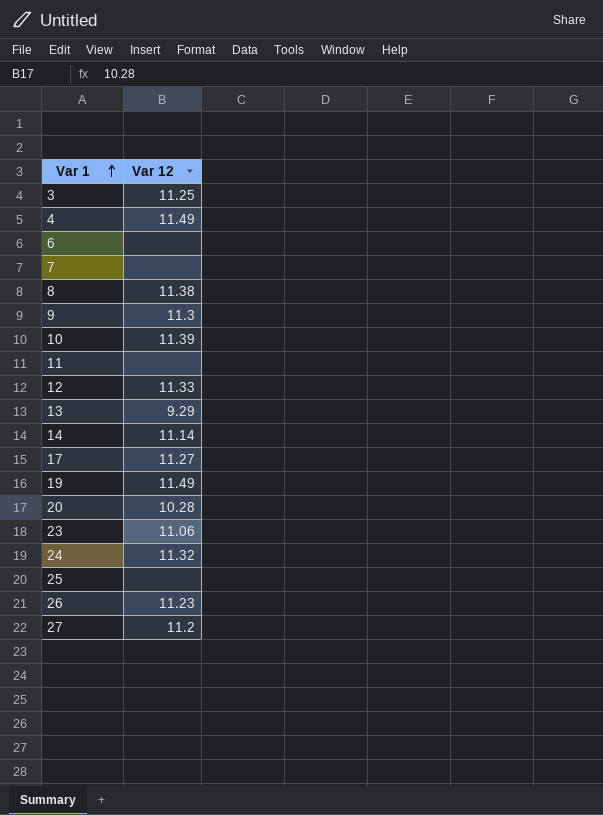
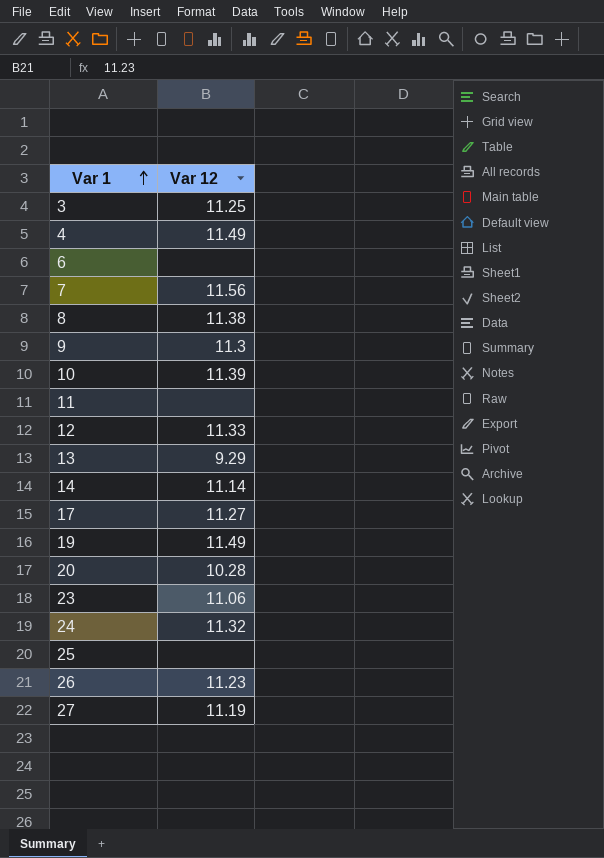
7 | Var 12: none -> 11.56
27 | Var 12: 11.2 -> 11.19

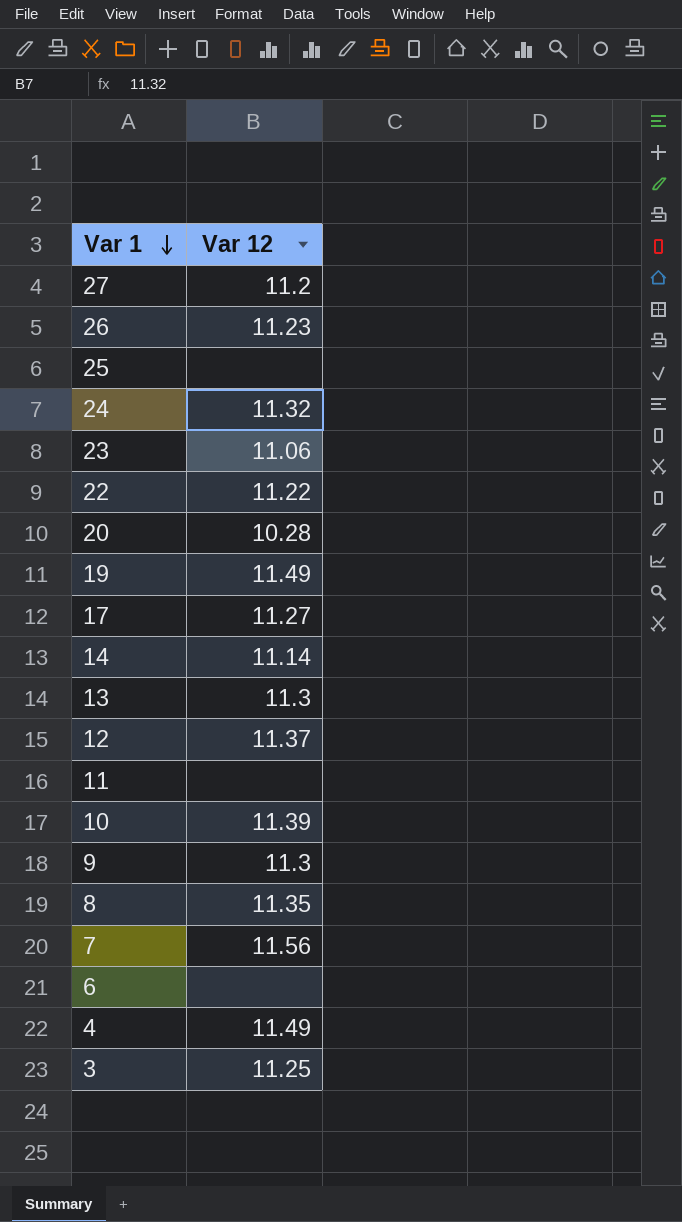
row order: Var 1 ascending -> Var 1 descending
27 | Var 12: 11.19 -> 11.2
row 22: none -> 11.22
13 | Var 12: 9.29 -> 11.3
12 | Var 12: 11.33 -> 11.37
8 | Var 12: 11.38 -> 11.35

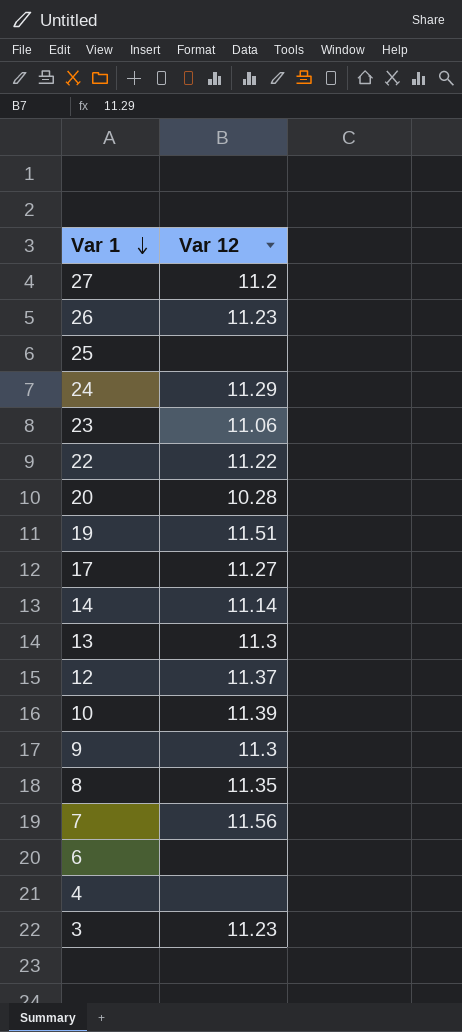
row 11: none -> none
24 | Var 12: 11.32 -> 11.29
19 | Var 12: 11.49 -> 11.51
4 | Var 12: 11.49 -> none
3 | Var 12: 11.25 -> 11.23

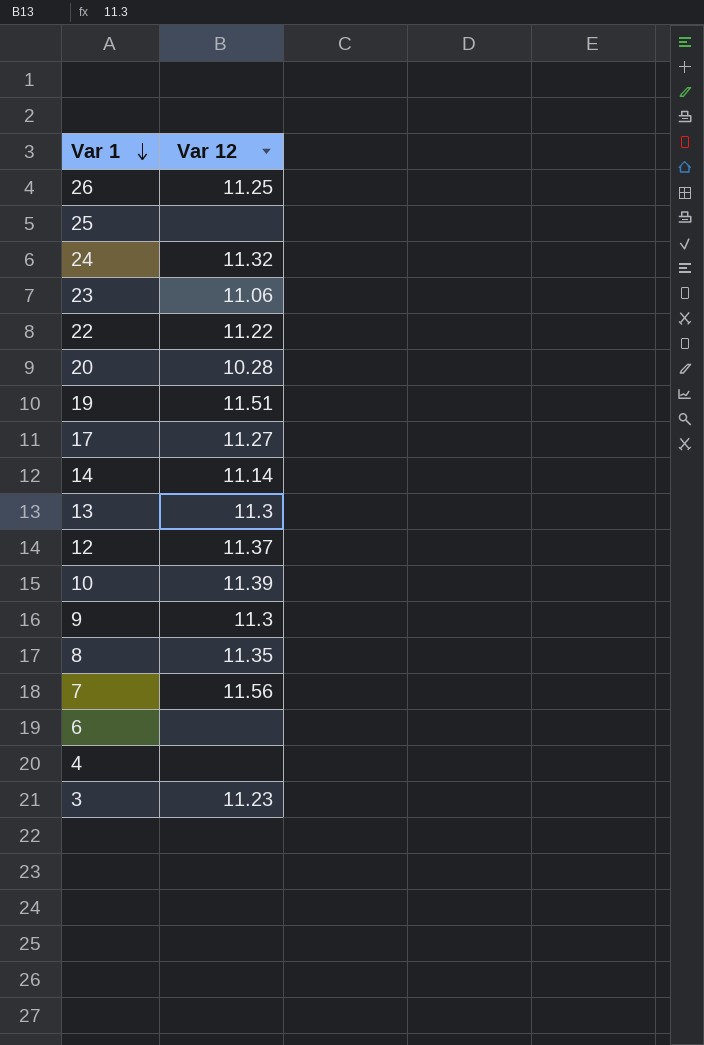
row 27: 11.2 -> none
26 | Var 12: 11.23 -> 11.25
24 | Var 12: 11.29 -> 11.32

